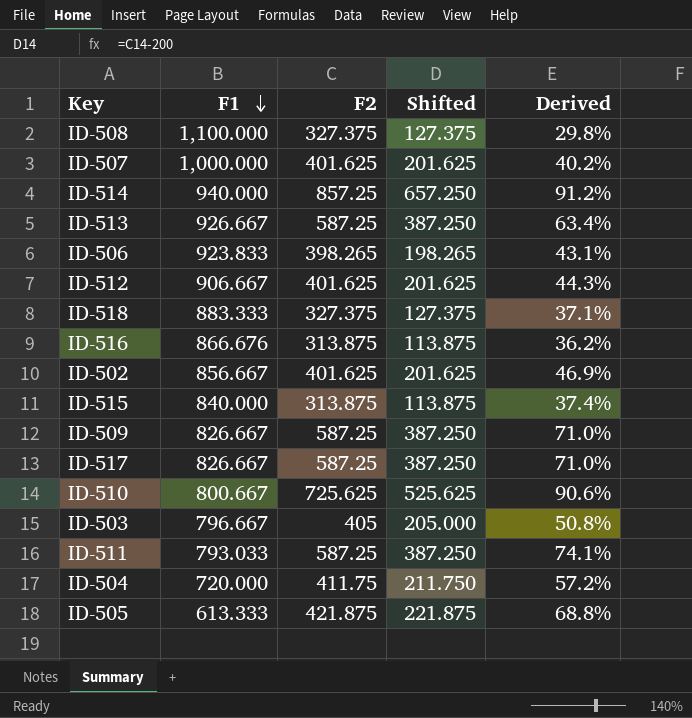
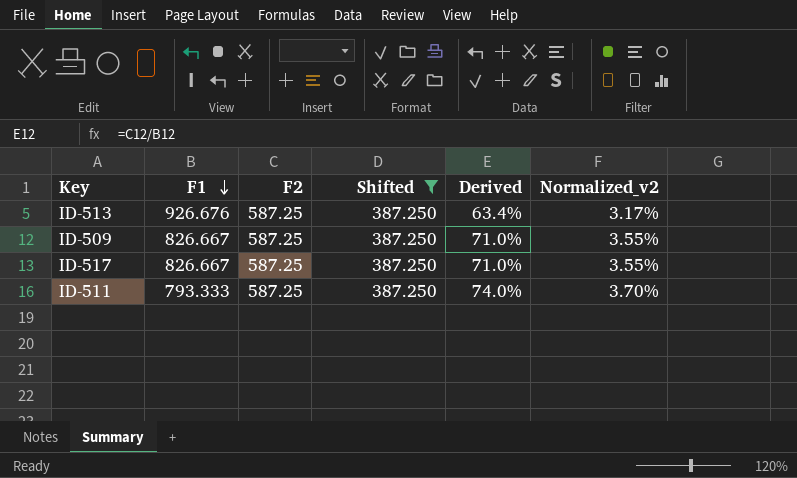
filter: none -> Shifted = 387.250
column Normalized_v2 | formula: none -> [Derived] * 0.05
ID-513 | F1: 926.667 -> 926.676
ID-511 | F1: 793.033 -> 793.333
ID-511 | Derived: 74.1% -> 74.0%

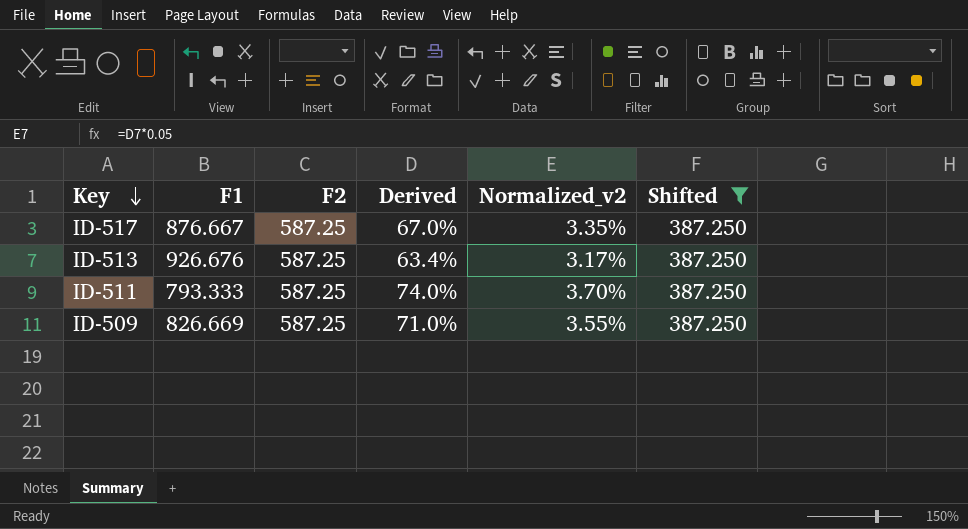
row order: F1 descending -> Key descending
column Shifted | position: 4 -> 6
ID-517 | F1: 826.667 -> 876.667
ID-517 | Derived: 71.0% -> 67.0%
ID-517 | Normalized_v2: 3.55% -> 3.35%
ID-509 | F1: 826.667 -> 826.669

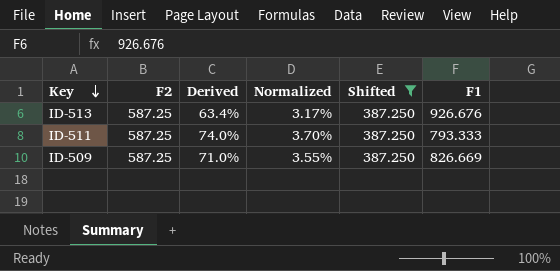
column name: Normalized_v2 -> Normalized
column F1 | position: 2 -> 6
row ID-517: 876.667 | 587.25 | 67.0% | 3.35% | 387.250 -> none

